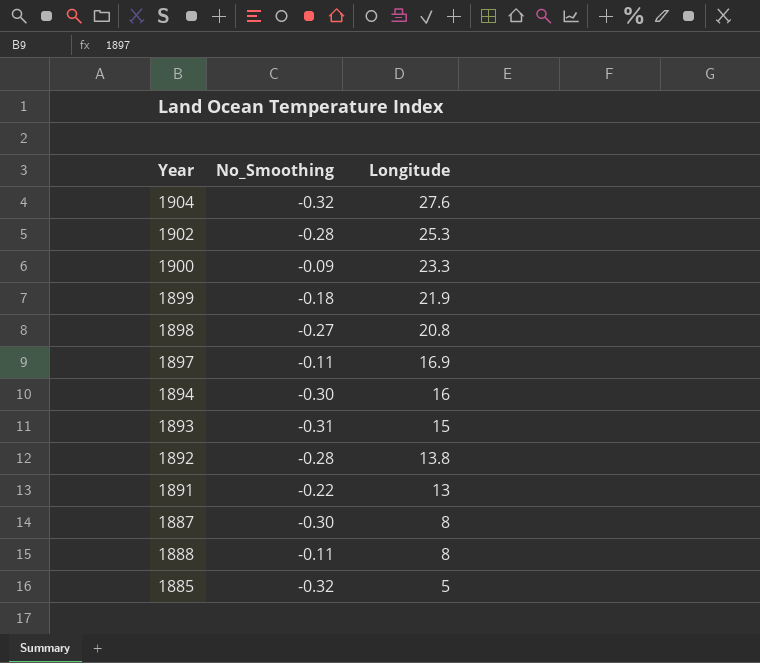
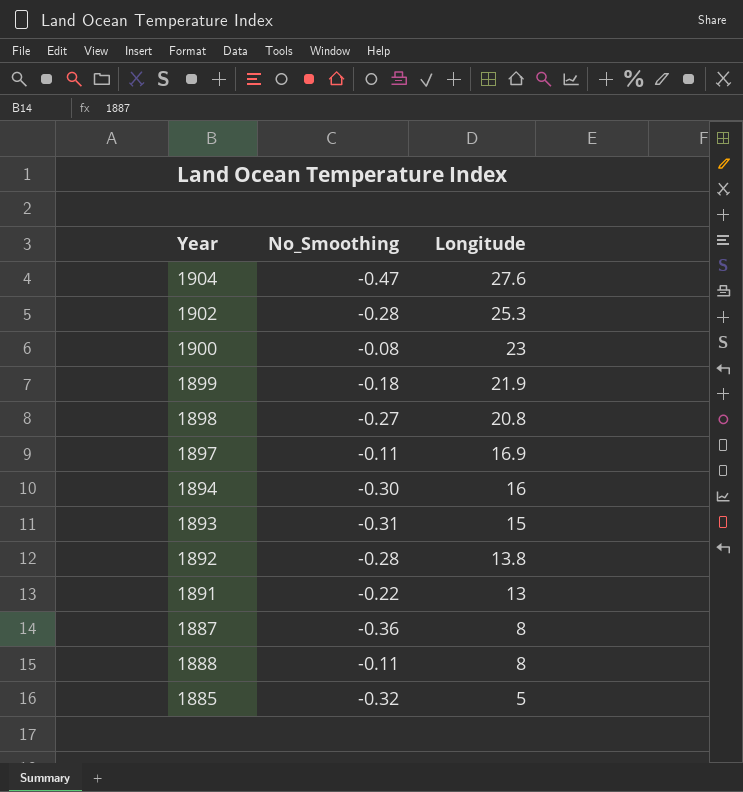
1904 | No_Smoothing: -0.32 -> -0.47
1900 | No_Smoothing: -0.09 -> -0.08
1900 | Longitude: 23.3 -> 23
1887 | No_Smoothing: -0.30 -> -0.36

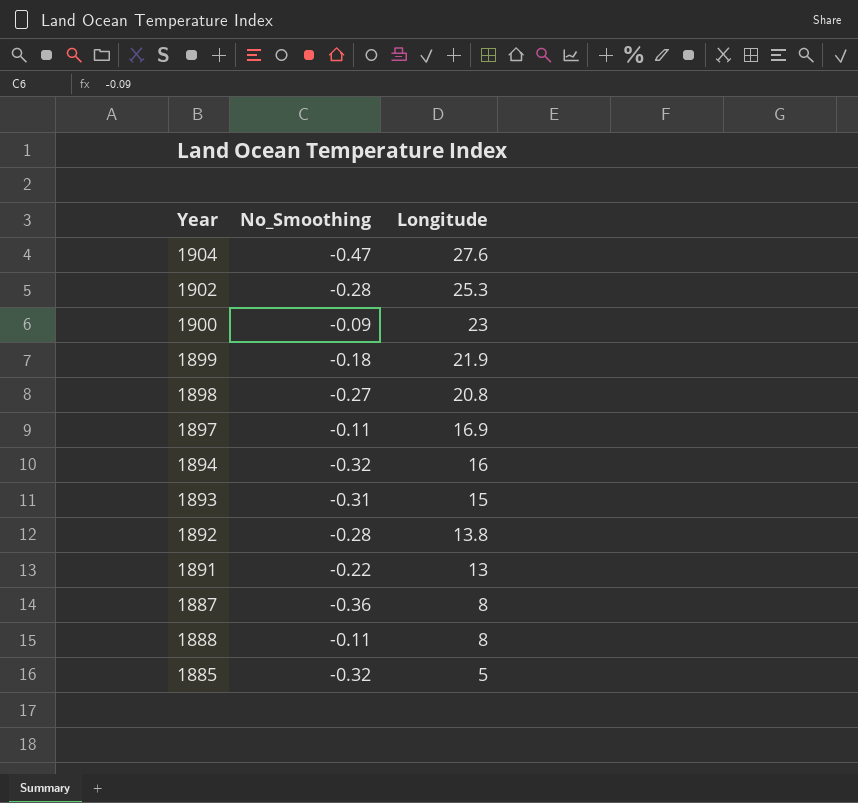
1900 | No_Smoothing: -0.08 -> -0.09
1894 | No_Smoothing: -0.30 -> -0.32

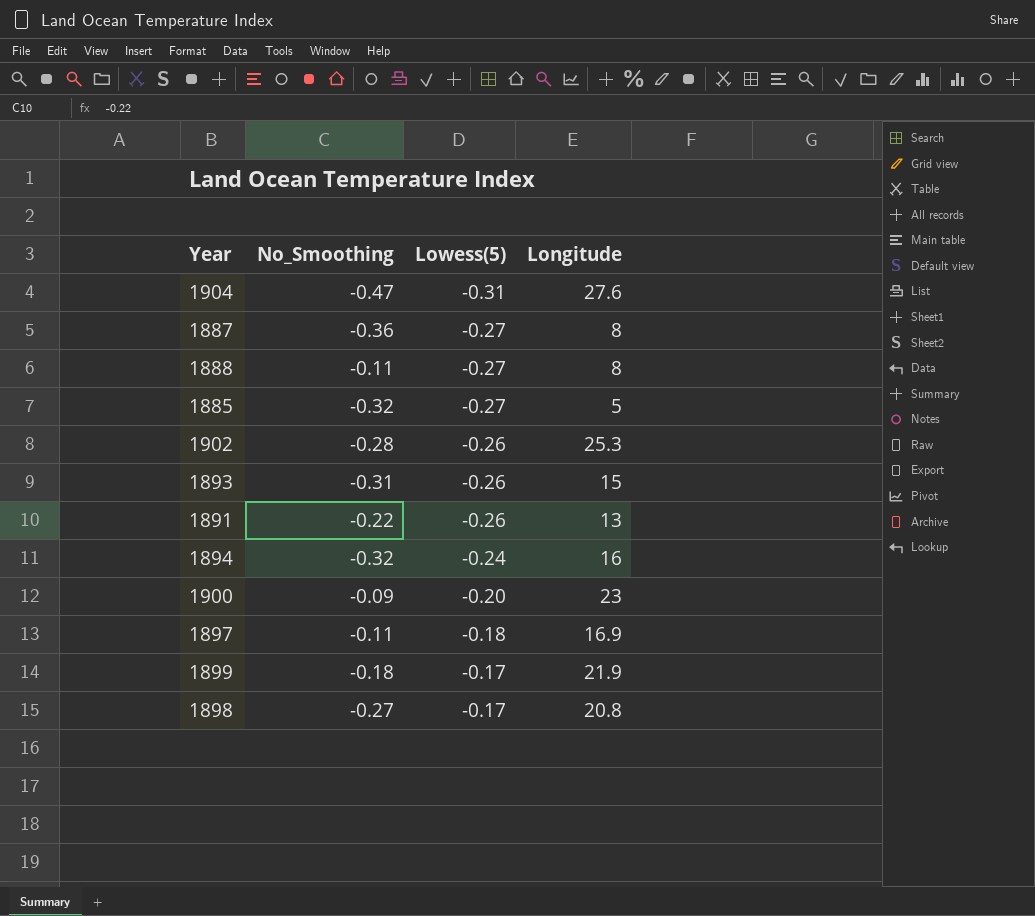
row order: Longitude descending -> Lowess(5) ascending
column Lowess(5) | position: none -> 3
row 1892: -0.28 | 13.8 -> none

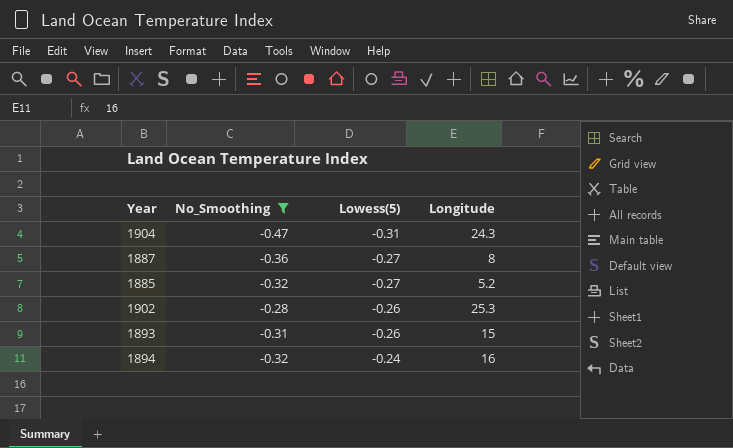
filter: none -> No_Smoothing <= -0.28
1904 | Longitude: 27.6 -> 24.3
1885 | Longitude: 5 -> 5.2

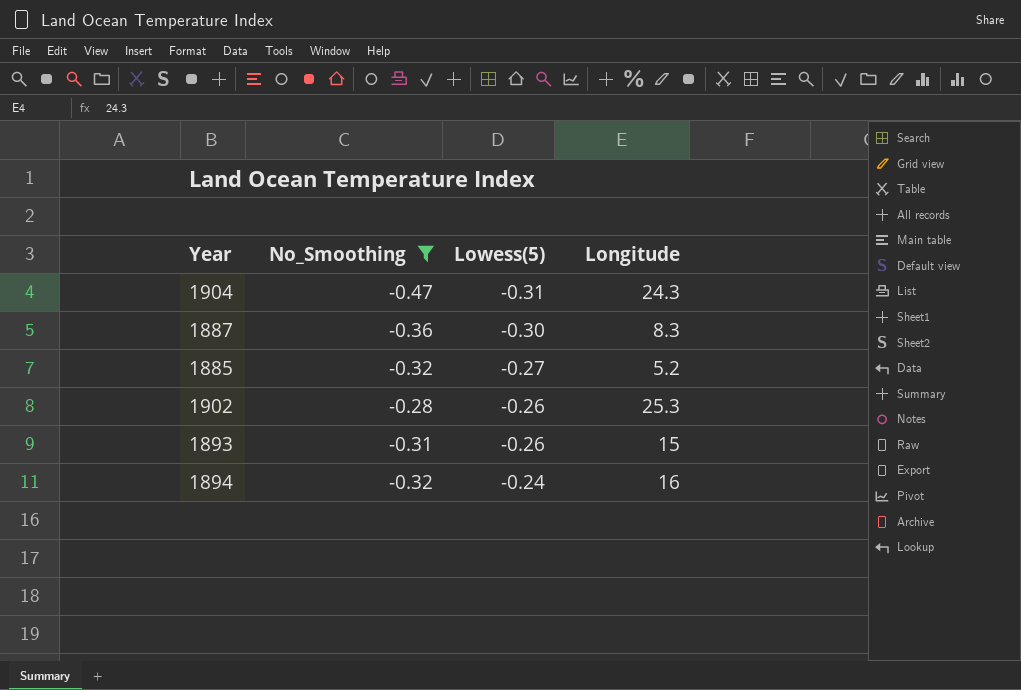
1887 | Lowess(5): -0.27 -> -0.30
1887 | Longitude: 8 -> 8.3

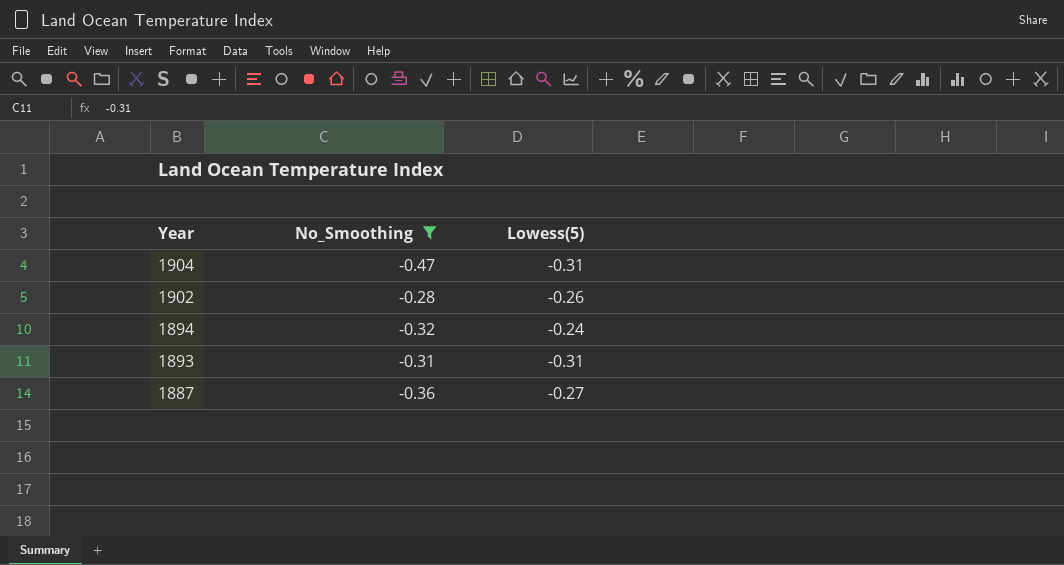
row order: Lowess(5) ascending -> Year descending
column Longitude | position: 4 -> none
row 1885: -0.32 | -0.27 | 5.2 -> none
1893 | Lowess(5): -0.26 -> -0.31
1887 | Lowess(5): -0.30 -> -0.27

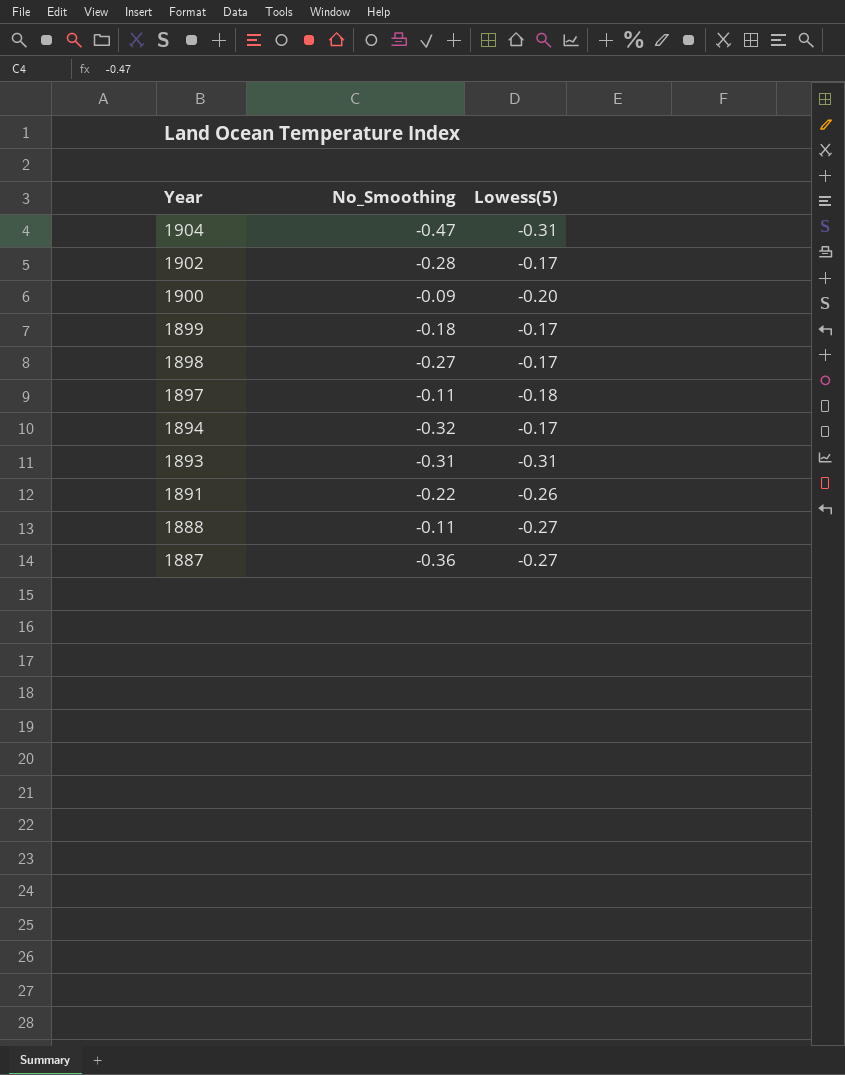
filter: No_Smoothing <= -0.28 -> none
1902 | Lowess(5): -0.26 -> -0.17
1894 | Lowess(5): -0.24 -> -0.17

